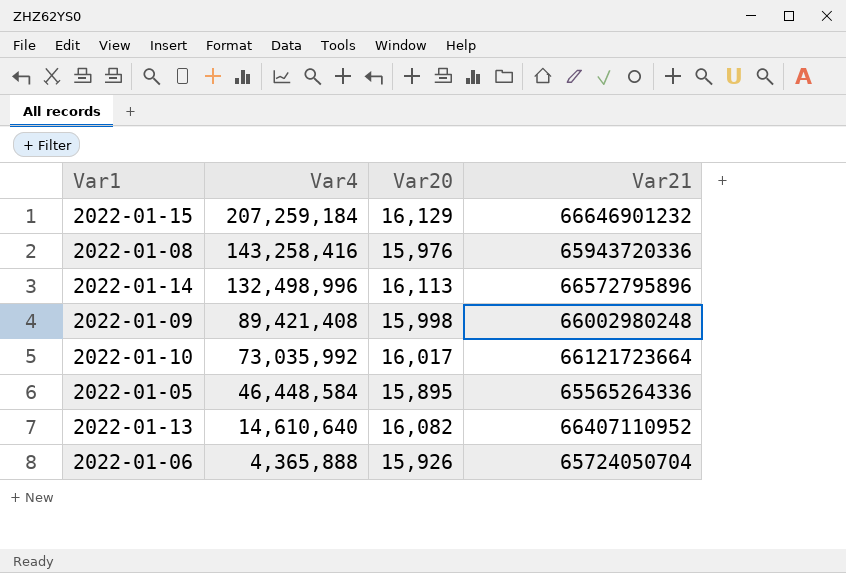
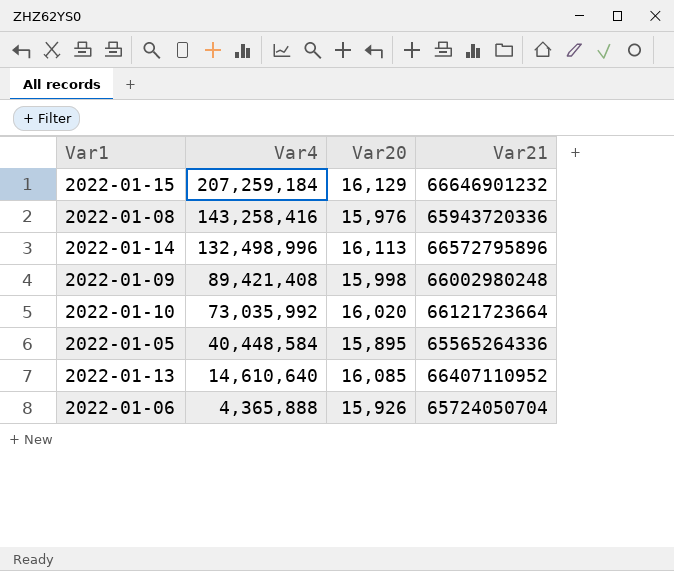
2022-01-10 | Var20: 16,017 -> 16,020
2022-01-05 | Var4: 46,448,584 -> 40,448,584
2022-01-13 | Var20: 16,082 -> 16,085

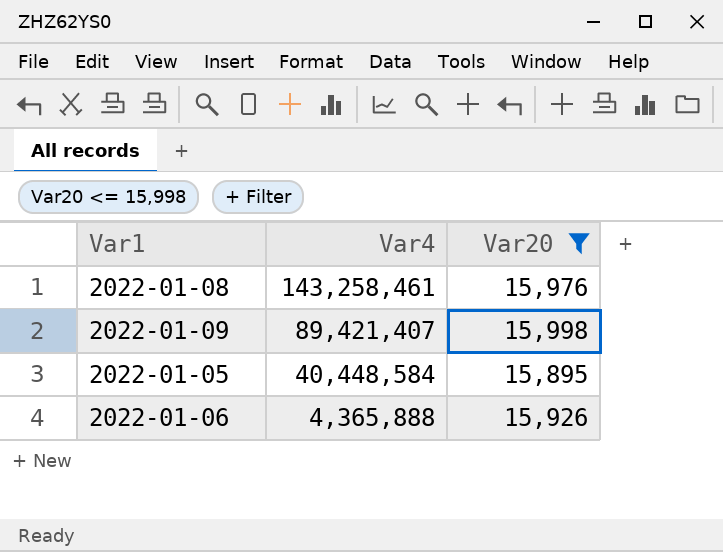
filter: none -> Var20 <= 15,998
column Var21 | position: 4 -> none
2022-01-08 | Var4: 143,258,416 -> 143,258,461
2022-01-09 | Var4: 89,421,408 -> 89,421,407

